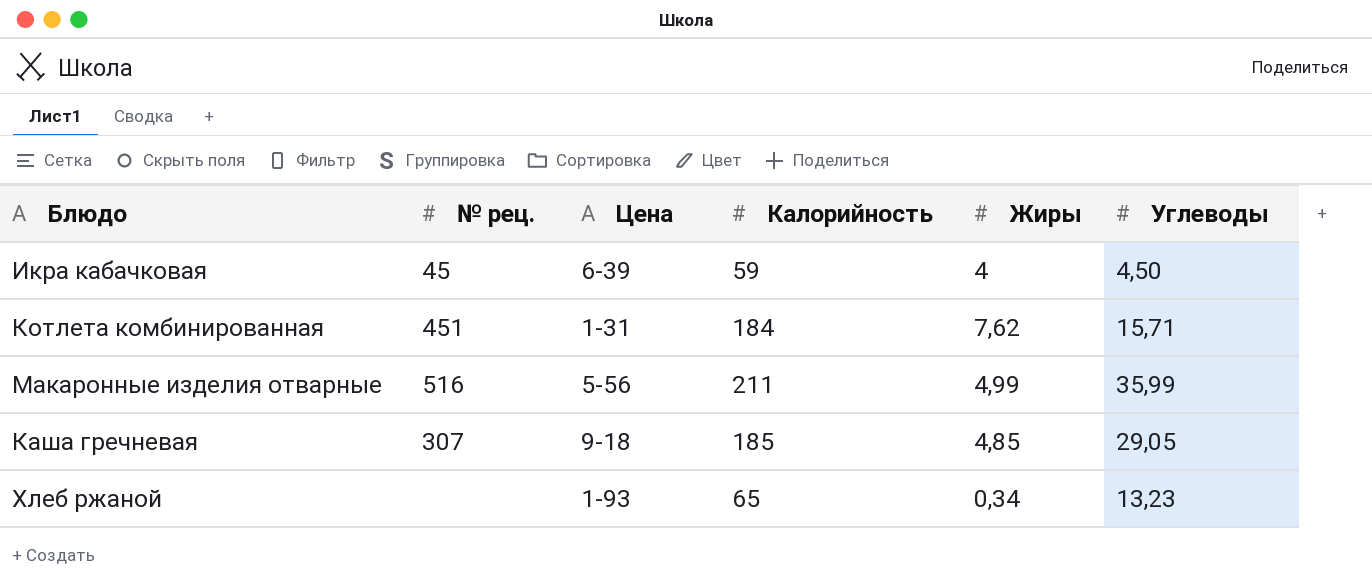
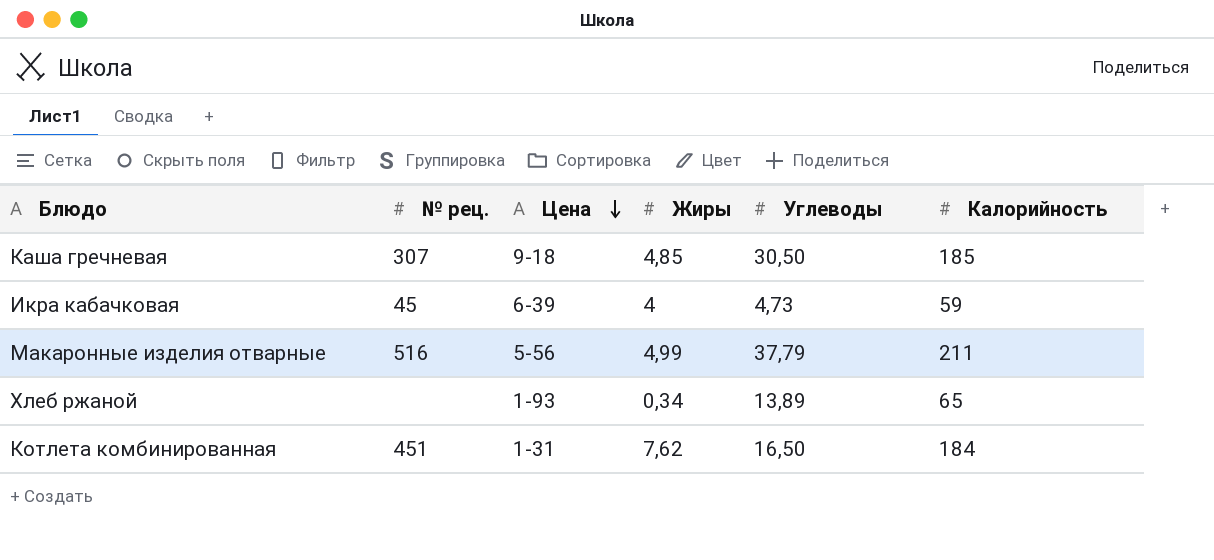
row order: none -> Цена descending
column Калорийность | position: 4 -> 6
Каша гречневая | Углеводы: 29,05 -> 30,50
Икра кабачковая | Углеводы: 4,50 -> 4,73
Макаронные изделия отварные | Углеводы: 35,99 -> 37,79
Хлеб ржаной | Углеводы: 13,23 -> 13,89
Котлета комбинированная | Углеводы: 15,71 -> 16,50

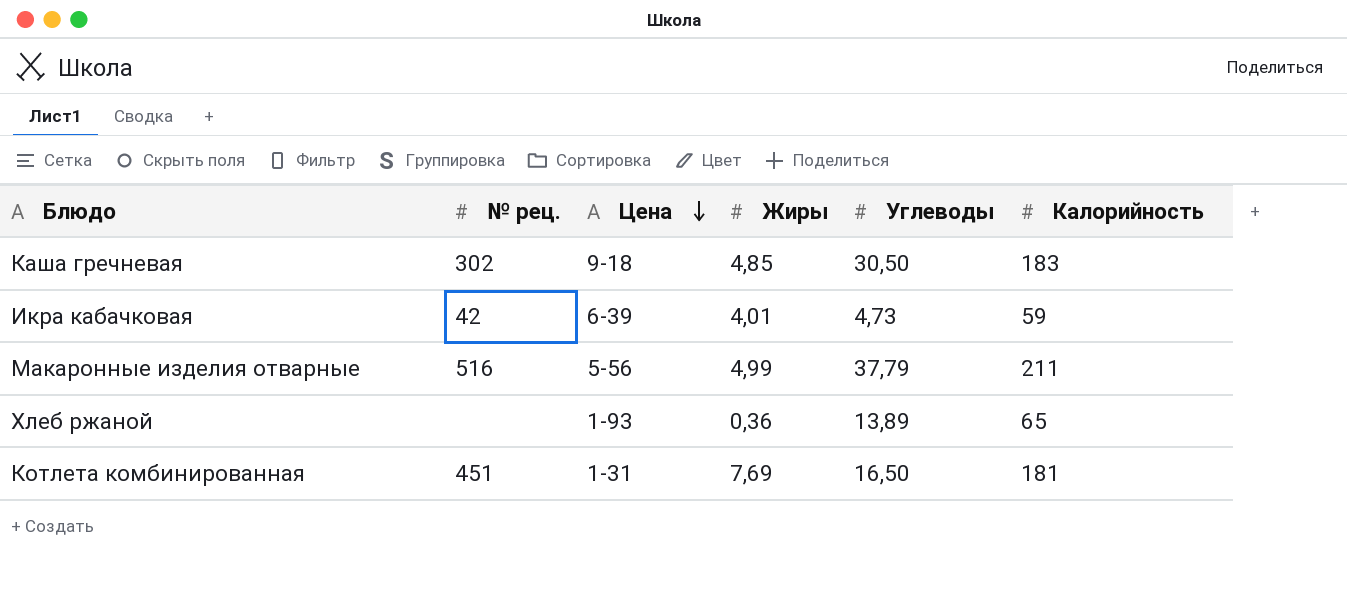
Каша гречневая | № рец.: 307 -> 302
Каша гречневая | Калорийность: 185 -> 183
Икра кабачковая | № рец.: 45 -> 42
Икра кабачковая | Жиры: 4 -> 4,01
Хлеб ржаной | Жиры: 0,34 -> 0,36
Котлета комбинированная | Жиры: 7,62 -> 7,69
Котлета комбинированная | Калорийность: 184 -> 181

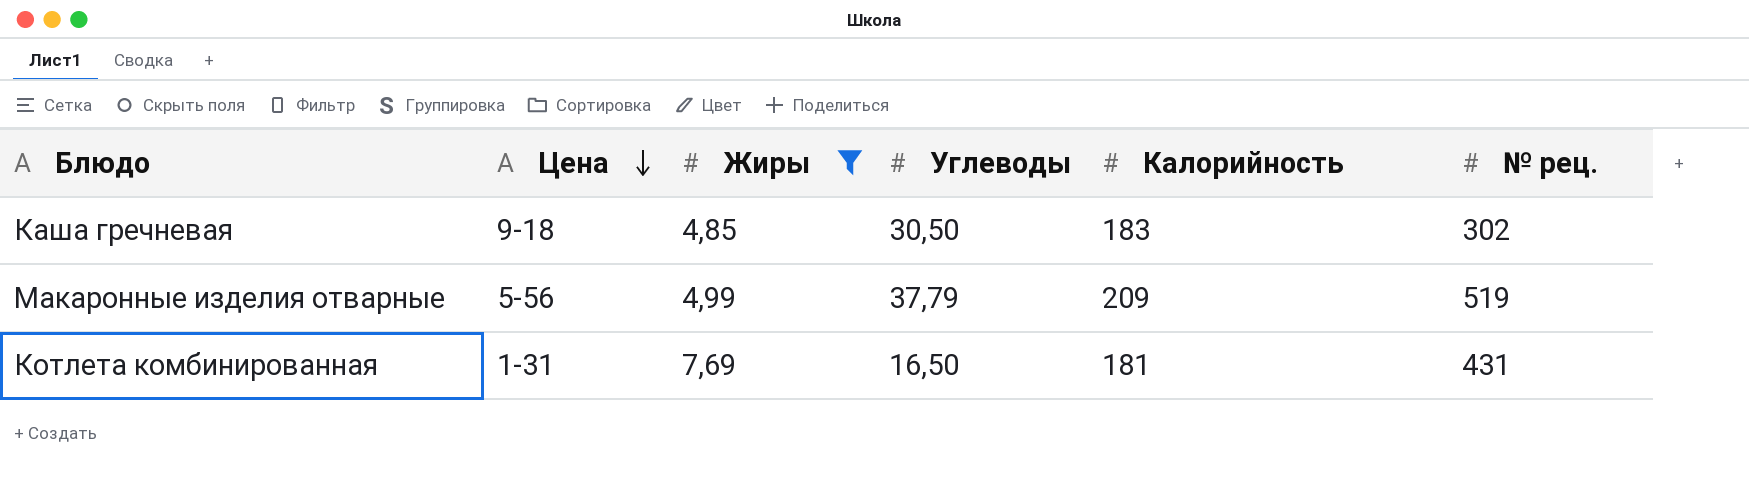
filter: none -> Жиры >= 4,85
column № рец. | position: 2 -> 6
Макаронные изделия отварные | Калорийность: 211 -> 209
Макаронные изделия отварные | № рец.: 516 -> 519
Котлета комбинированная | № рец.: 451 -> 431

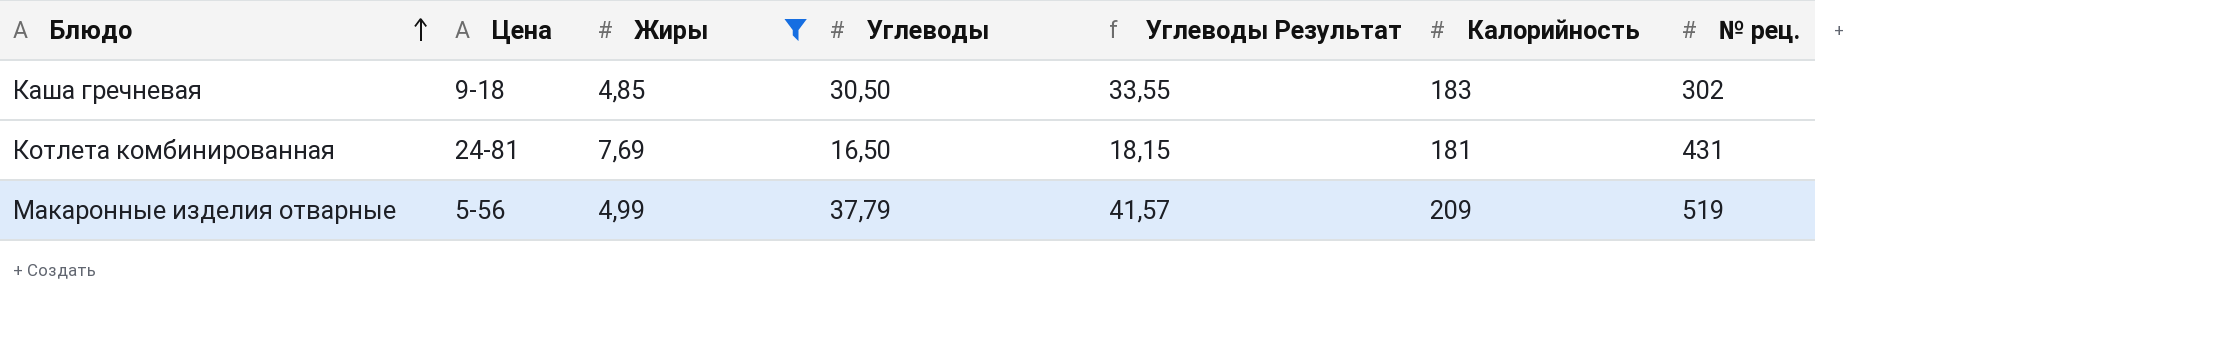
row order: Цена descending -> Блюдо ascending
column Углеводы Результат | formula: none -> [Углеводы] * 1,1
Котлета комбинированная | Цена: 1-31 -> 24-81

